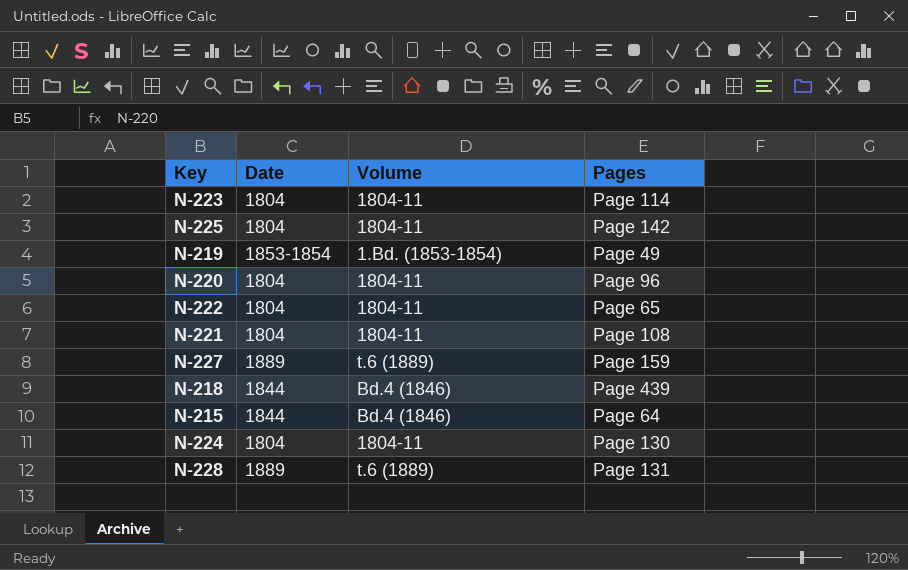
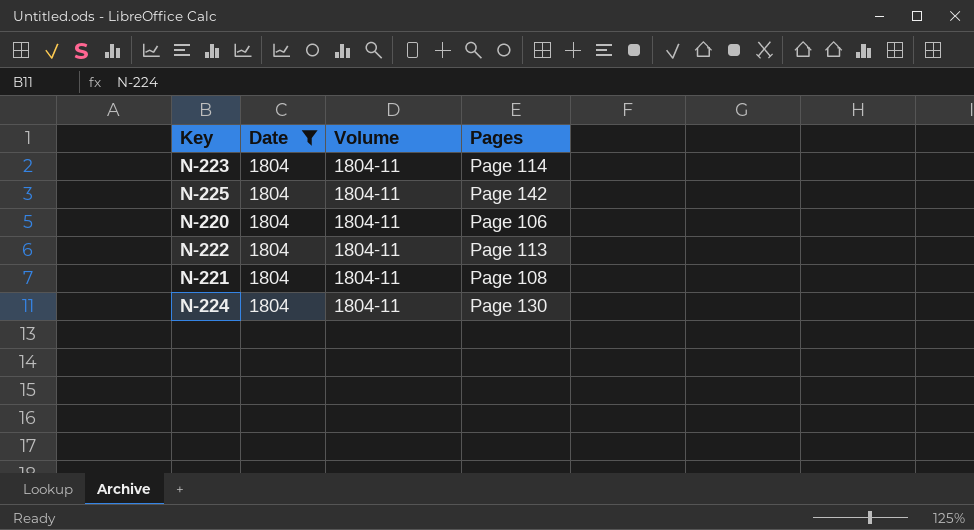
filter: none -> Date = 1804
N-220 | Pages: Page 96 -> Page 106
N-222 | Pages: Page 65 -> Page 113

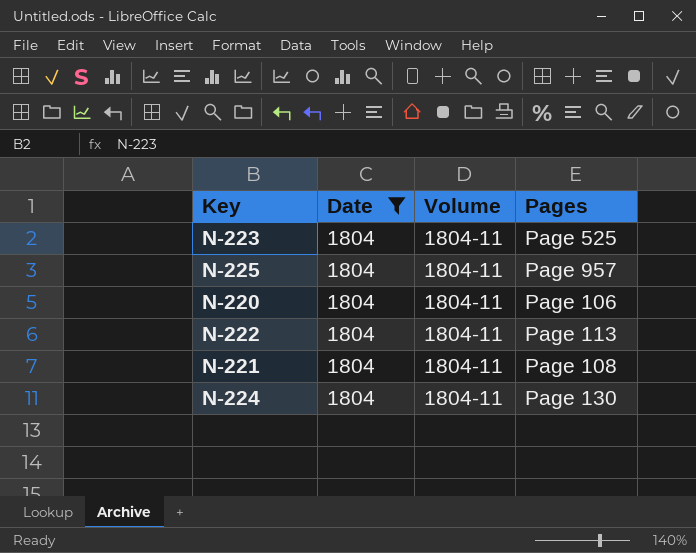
N-223 | Pages: Page 114 -> Page 525
N-225 | Pages: Page 142 -> Page 957

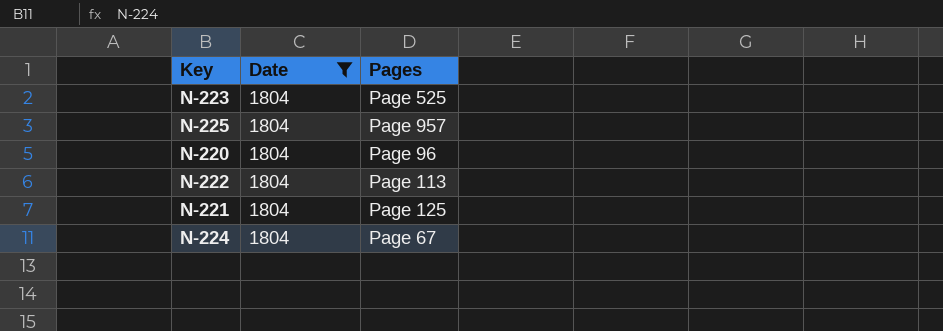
column Volume | position: 3 -> none
N-220 | Pages: Page 106 -> Page 96
N-221 | Pages: Page 108 -> Page 125
N-224 | Pages: Page 130 -> Page 67

